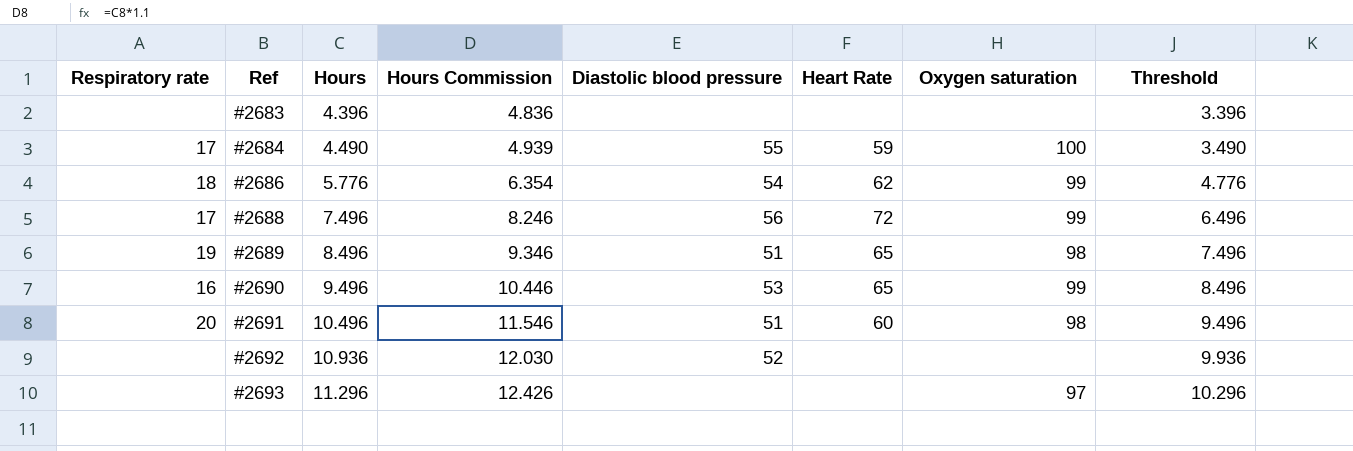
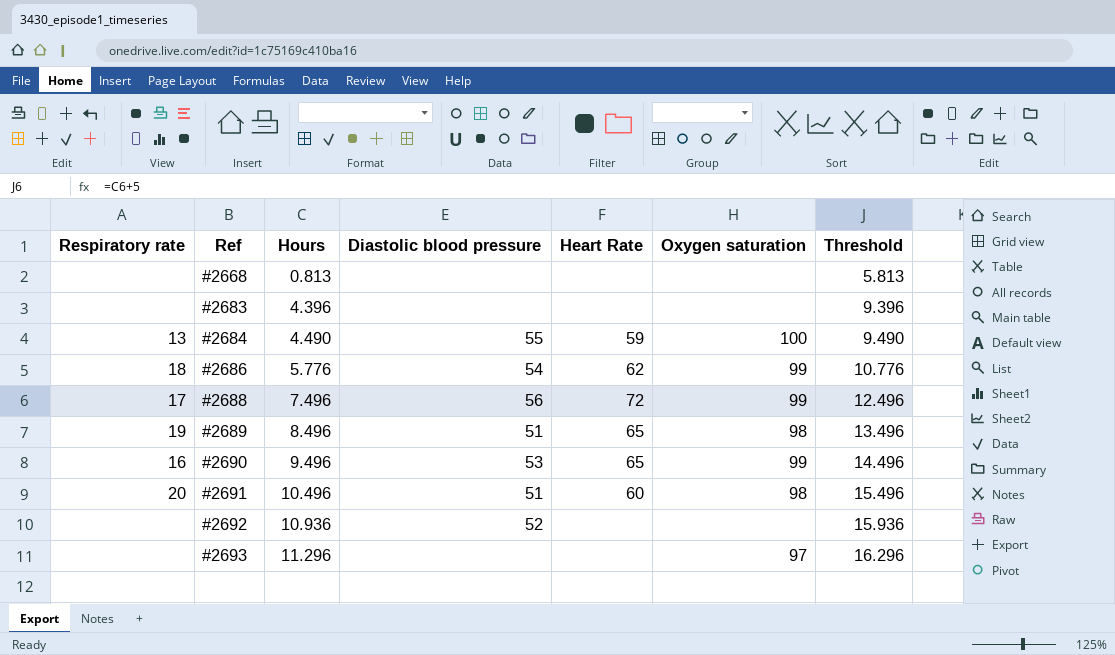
column Hours Commission | formula: [Hours] * 1.1 -> none
column Threshold | formula: [Hours] - 1 -> [Hours] + 5
row #2668: none -> none | 0.813 | none | none | none | 5.813
#2684 | Respiratory rate: 17 -> 13

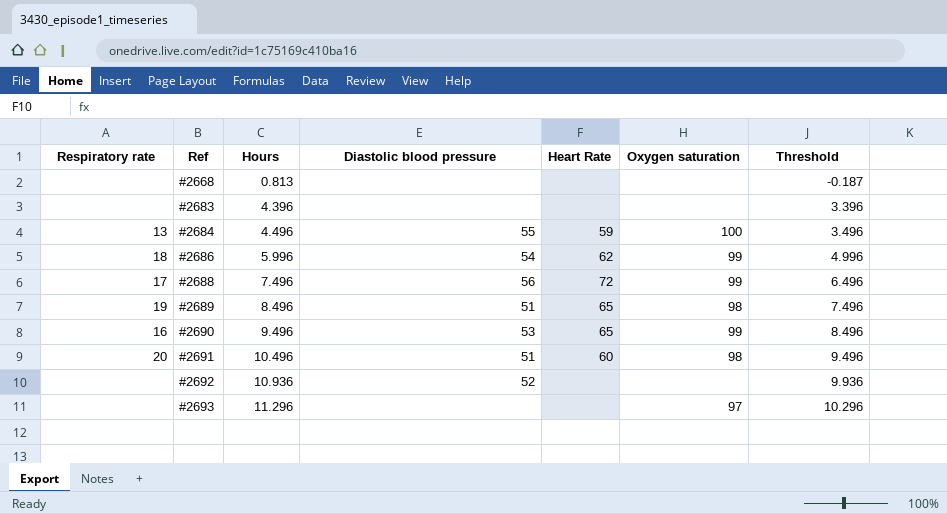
column Threshold | formula: [Hours] + 5 -> [Hours] - 1
#2684 | Hours: 4.490 -> 4.496
#2686 | Hours: 5.776 -> 5.996

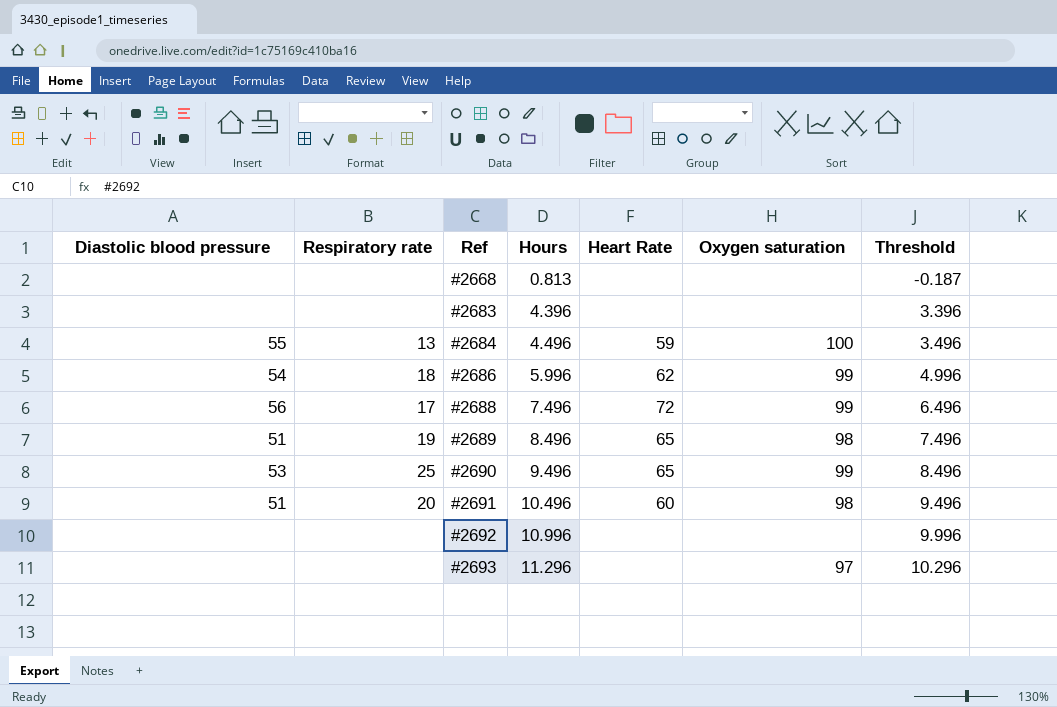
column Diastolic blood pressure | position: 4 -> 1
#2690 | Respiratory rate: 16 -> 25
#2692 | Diastolic blood pressure: 52 -> none
#2692 | Hours: 10.936 -> 10.996
#2692 | Threshold: 9.936 -> 9.996

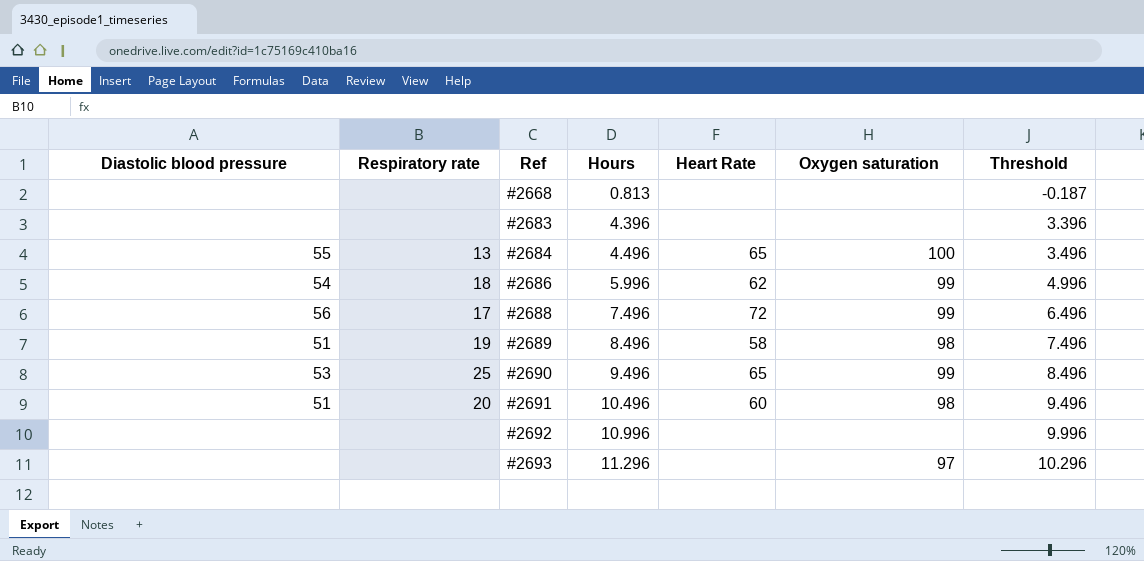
#2684 | Heart Rate: 59 -> 65
#2689 | Heart Rate: 65 -> 58

